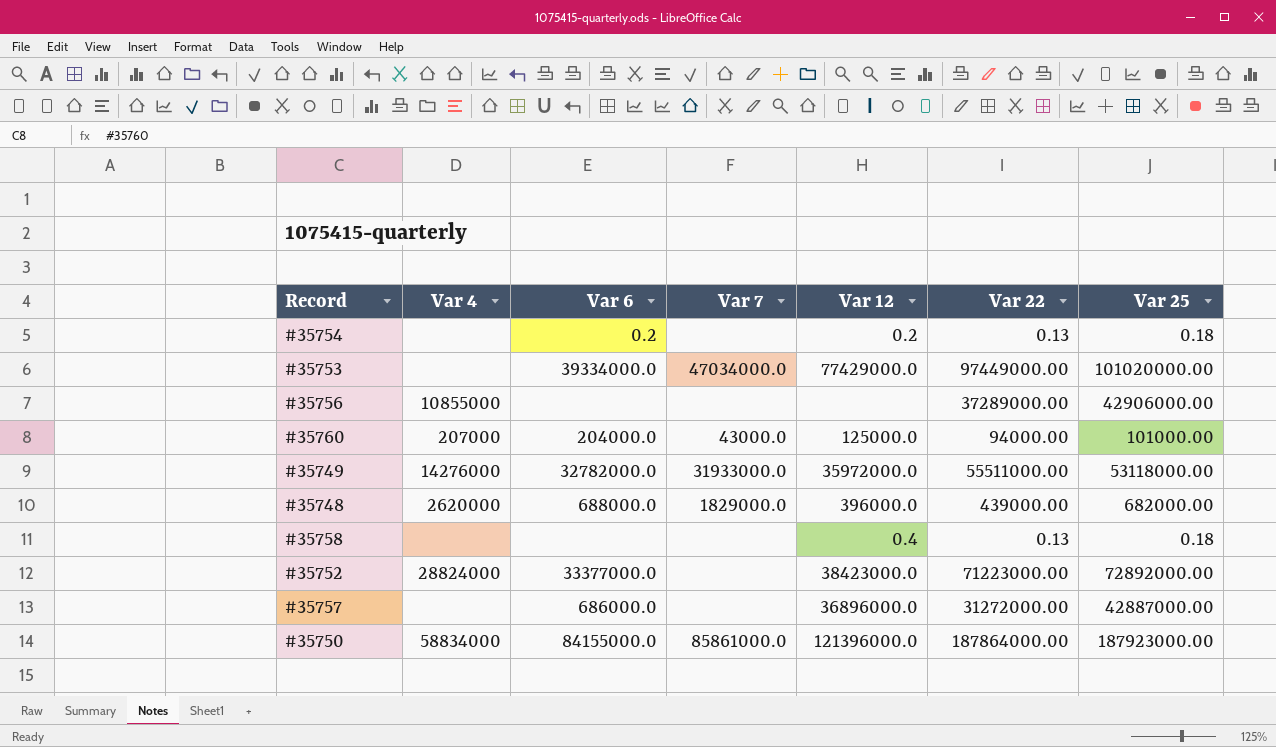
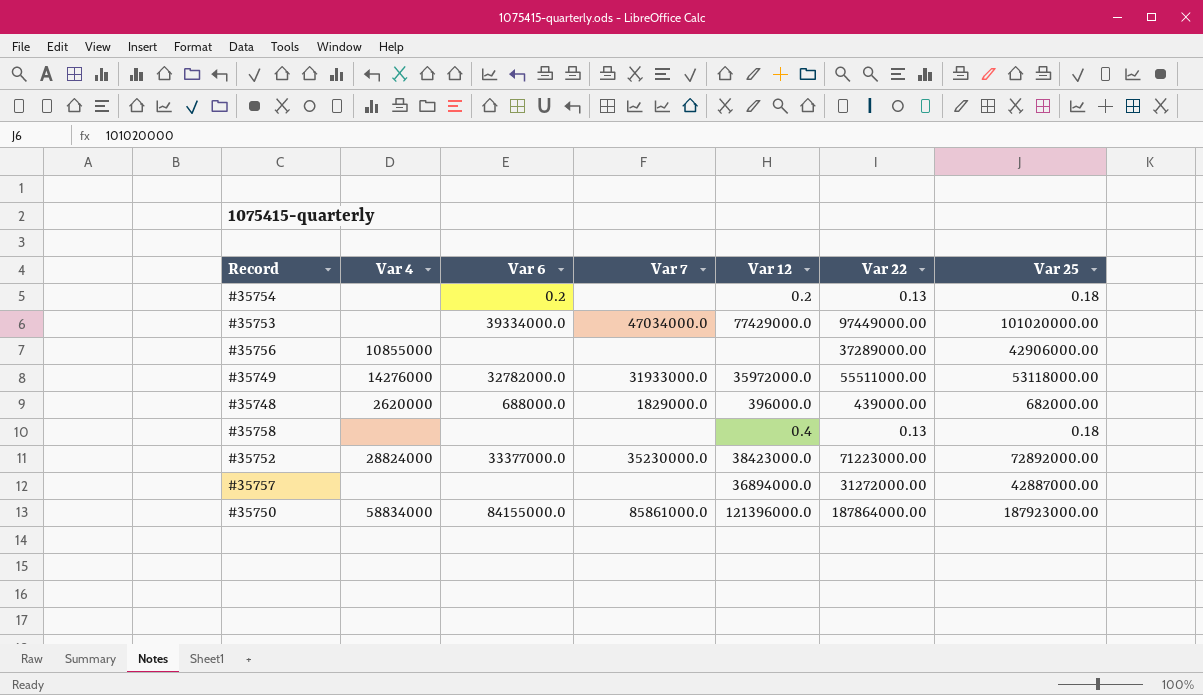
row #35760: 207000 | 204000.0 | 43000.0 | 125000.0 | 94000.00 | 101000.00 -> none
#35752 | Var 7: none -> 35230000.0
#35757 | Var 6: 686000.0 -> none
#35757 | Var 12: 36896000.0 -> 36894000.0

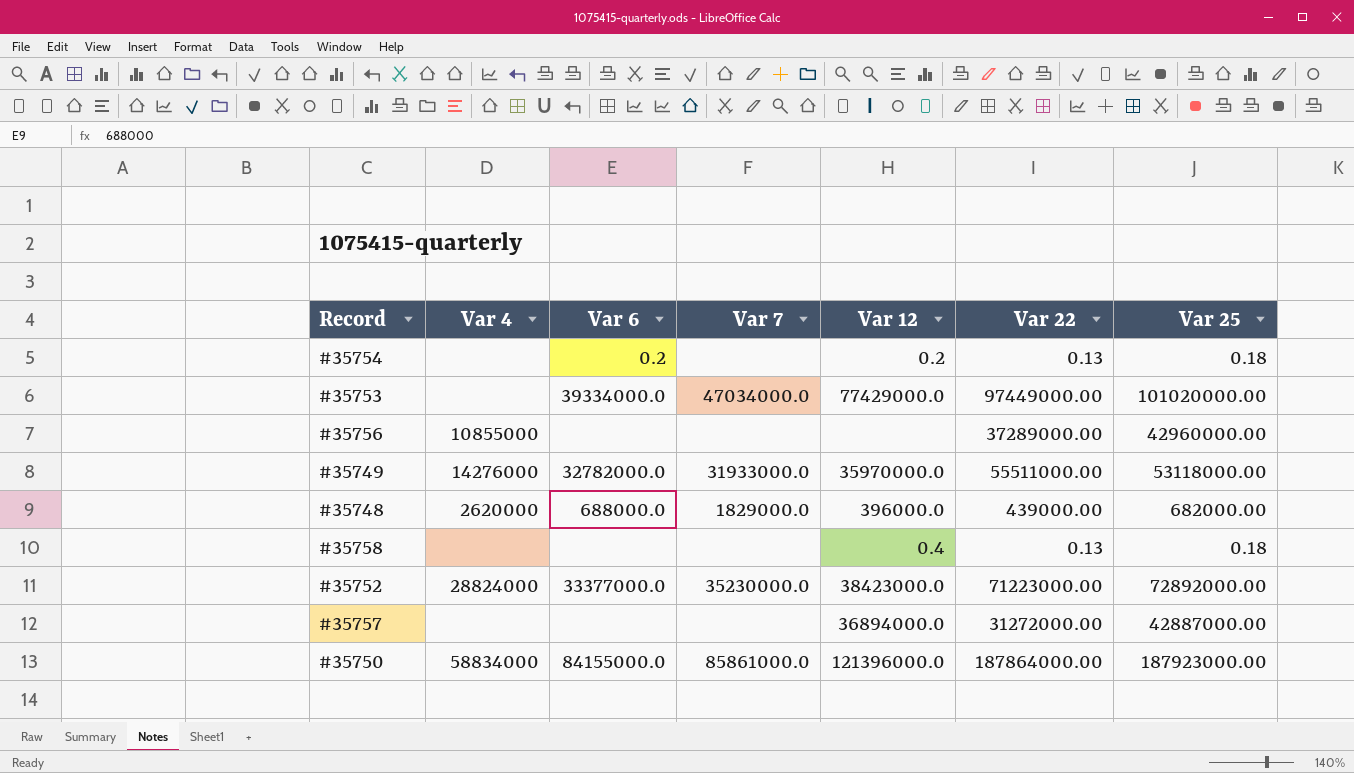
#35756 | Var 25: 42906000.00 -> 42960000.00
#35749 | Var 12: 35972000.0 -> 35970000.0

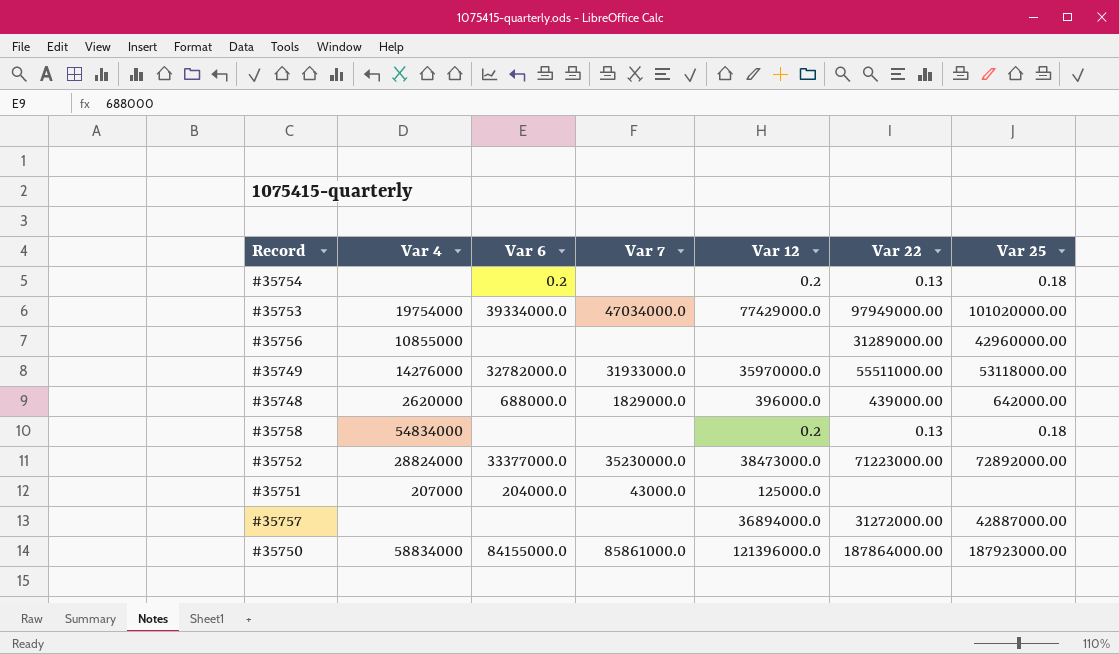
#35753 | Var 4: none -> 19754000
#35753 | Var 22: 97449000.00 -> 97949000.00
#35756 | Var 22: 37289000.00 -> 31289000.00
#35748 | Var 25: 682000.00 -> 642000.00
#35758 | Var 4: none -> 54834000
#35758 | Var 12: 0.4 -> 0.2
#35752 | Var 12: 38423000.0 -> 38473000.0
row #35751: none -> 207000 | 204000.0 | 43000.0 | 125000.0 | none | none

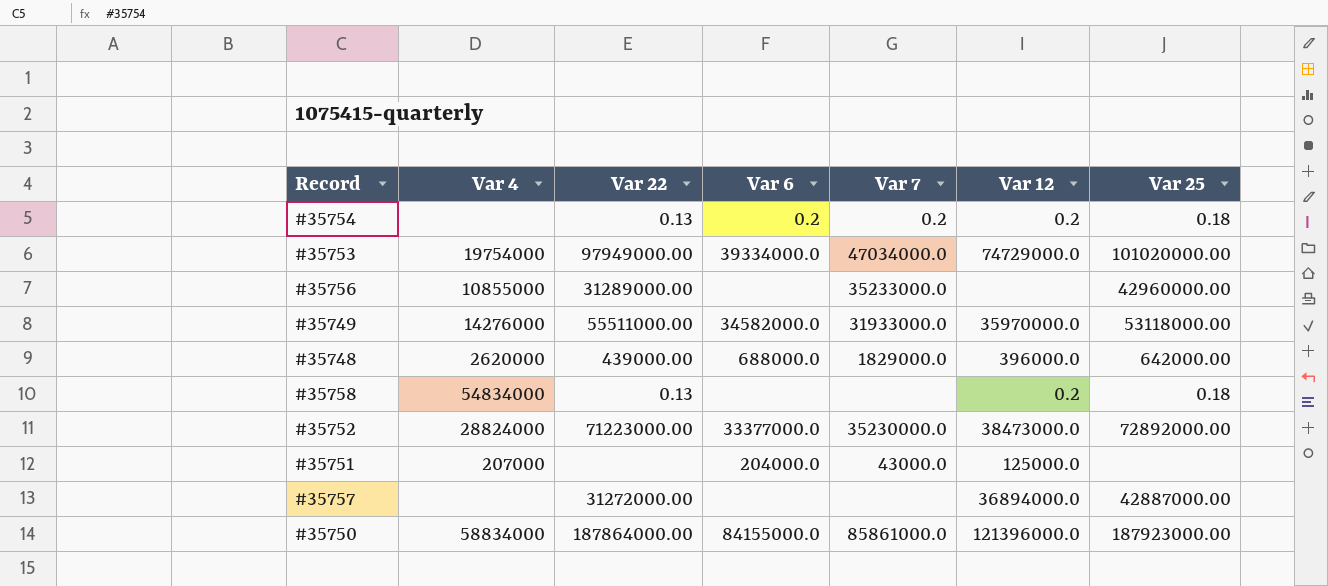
column Var 22 | position: 6 -> 3
#35754 | Var 7: none -> 0.2
#35753 | Var 12: 77429000.0 -> 74729000.0
#35756 | Var 7: none -> 35233000.0
#35749 | Var 6: 32782000.0 -> 34582000.0

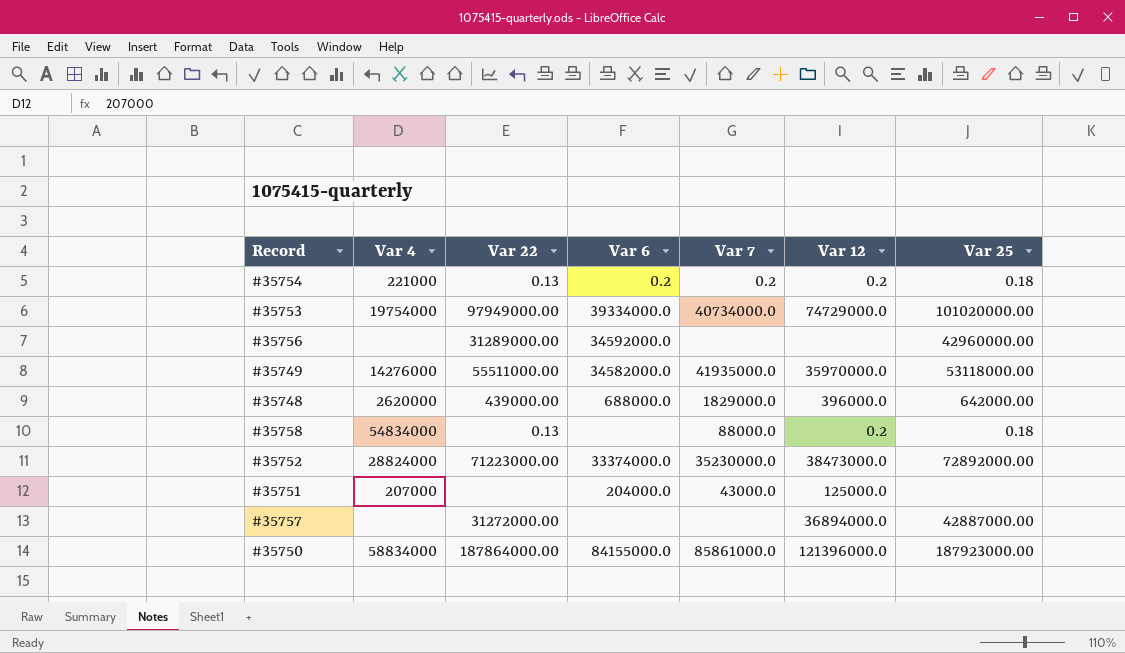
#35754 | Var 4: none -> 221000
#35753 | Var 7: 47034000.0 -> 40734000.0
#35756 | Var 4: 10855000 -> none
#35756 | Var 6: none -> 34592000.0
#35756 | Var 7: 35233000.0 -> none
#35749 | Var 7: 31933000.0 -> 41935000.0
#35758 | Var 7: none -> 88000.0
#35752 | Var 6: 33377000.0 -> 33374000.0

